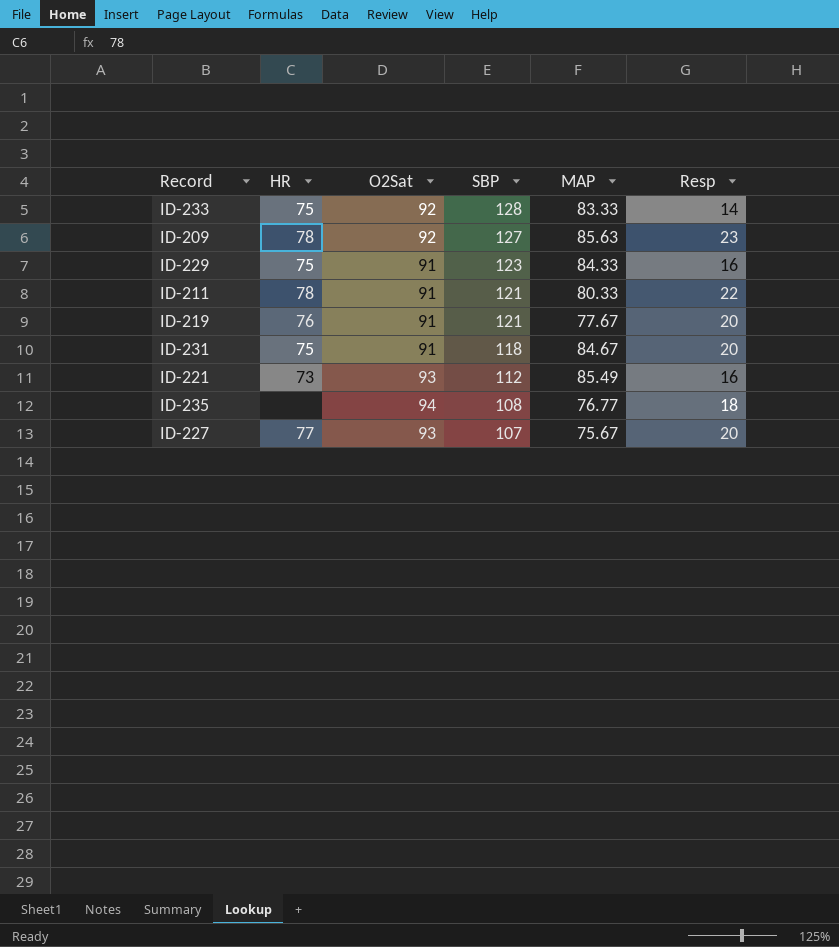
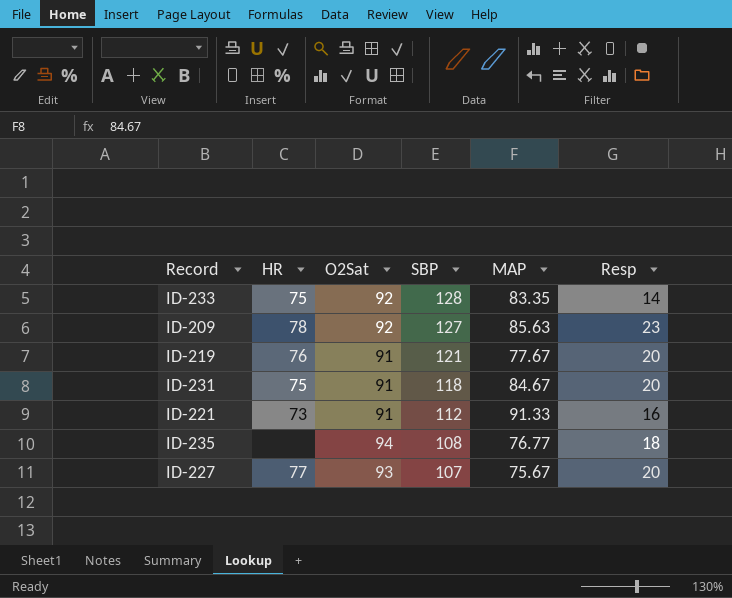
row ID-229: 75 | 91 | 123 | 84.33 | 16 -> none
row ID-211: 78 | 91 | 121 | 80.33 | 22 -> none
ID-233 | MAP: 83.33 -> 83.35
ID-221 | O2Sat: 93 -> 91
ID-221 | MAP: 85.49 -> 91.33

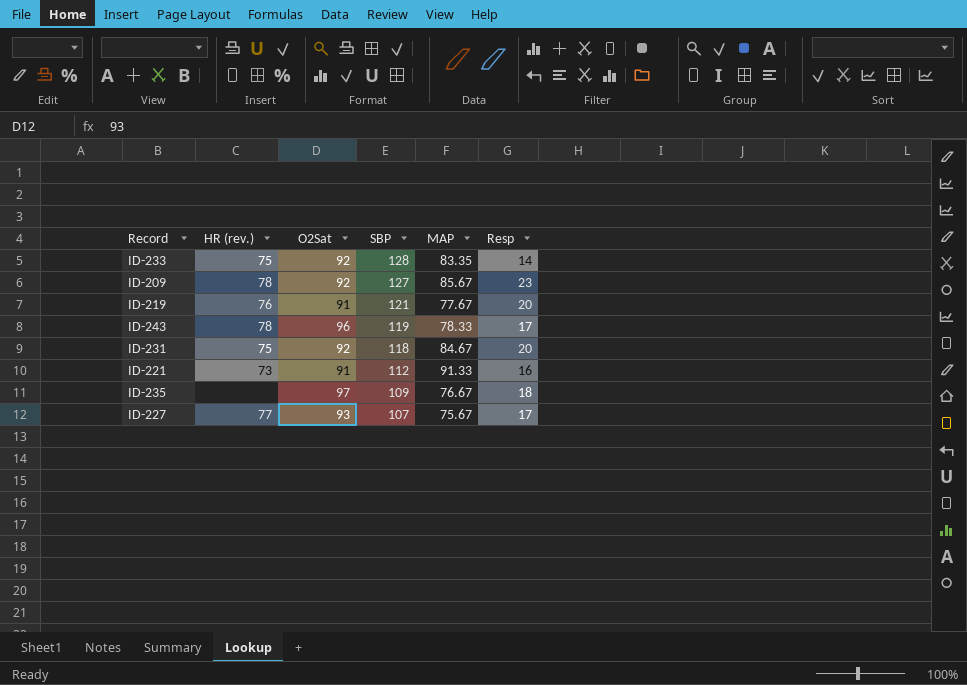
column name: HR -> HR (rev.)
ID-209 | MAP: 85.63 -> 85.67
row ID-243: none -> 78 | 96 | 119 | 78.33 | 17
ID-231 | O2Sat: 91 -> 92
ID-235 | O2Sat: 94 -> 97
ID-235 | SBP: 108 -> 109
ID-235 | MAP: 76.77 -> 76.67
ID-227 | Resp: 20 -> 17

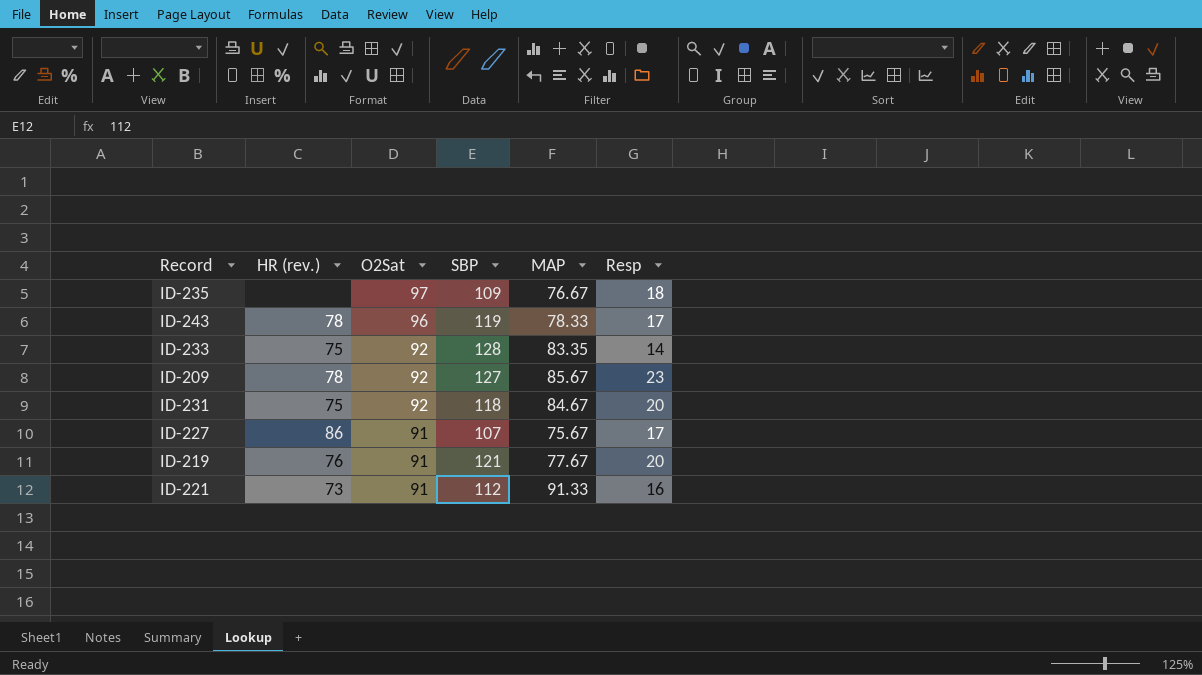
row order: SBP descending -> O2Sat descending
ID-227 | HR (rev.): 77 -> 86
ID-227 | O2Sat: 93 -> 91

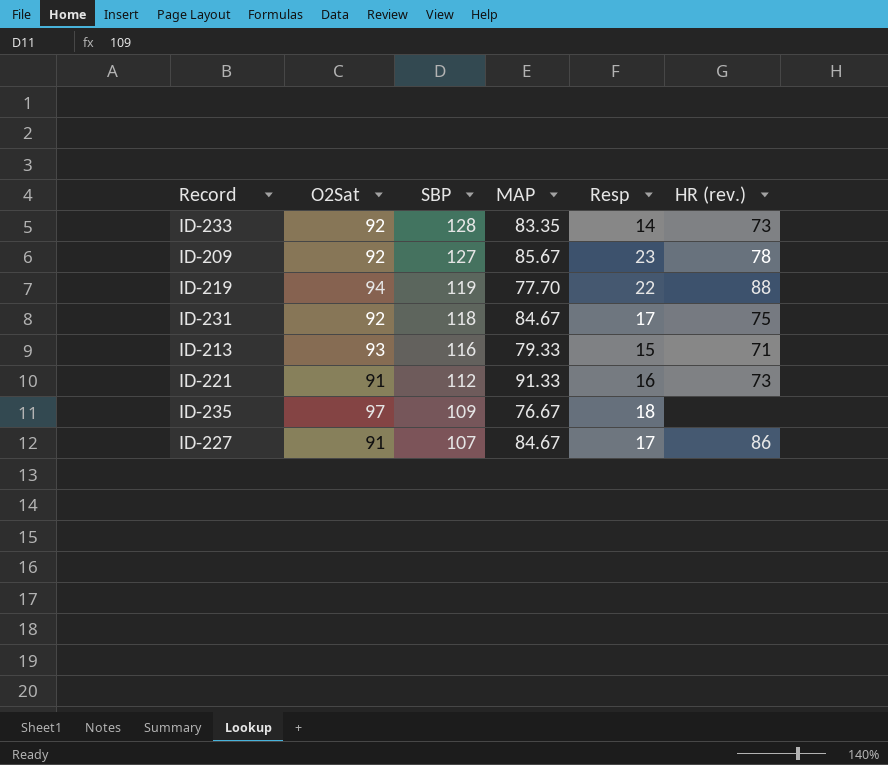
row order: O2Sat descending -> SBP descending
column HR (rev.) | position: 2 -> 6
row ID-243: 78 | 96 | 119 | 78.33 | 17 -> none
ID-233 | HR (rev.): 75 -> 73
ID-219 | O2Sat: 91 -> 94
ID-219 | SBP: 121 -> 119
ID-219 | MAP: 77.67 -> 77.70
ID-219 | Resp: 20 -> 22
ID-219 | HR (rev.): 76 -> 88
ID-231 | Resp: 20 -> 17
row ID-213: none -> 93 | 116 | 79.33 | 15 | 71
ID-227 | MAP: 75.67 -> 84.67

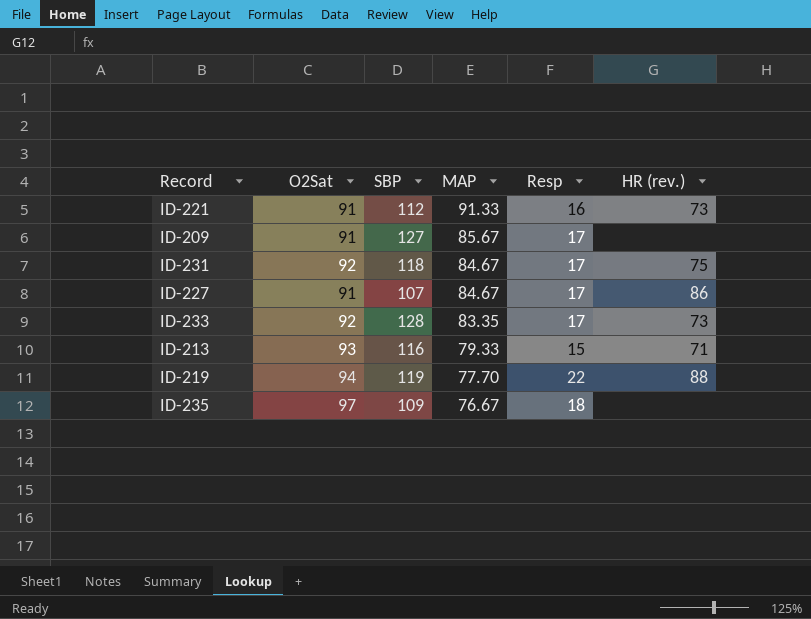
row order: SBP descending -> MAP descending
ID-209 | O2Sat: 92 -> 91
ID-209 | Resp: 23 -> 17
ID-209 | HR (rev.): 78 -> none
ID-233 | Resp: 14 -> 17

